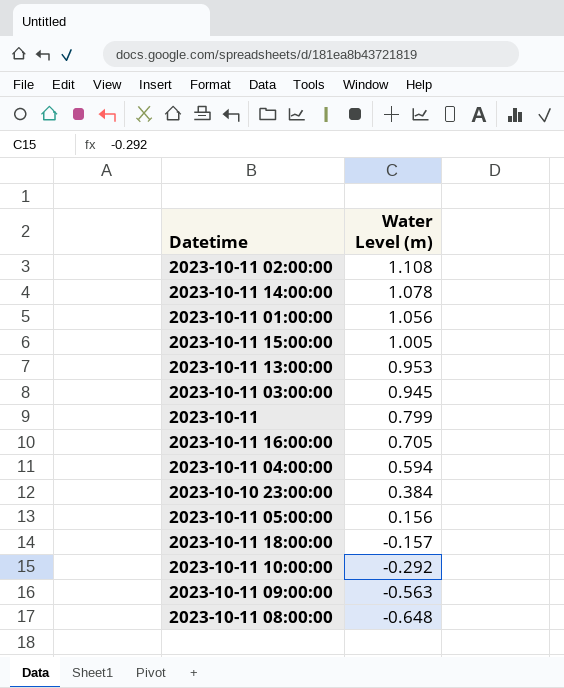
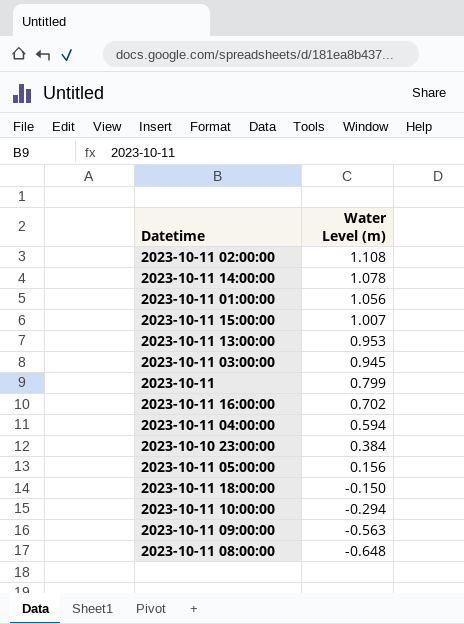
2023-10-11 15:00:00 | Water Level (m): 1.005 -> 1.007
2023-10-11 16:00:00 | Water Level (m): 0.705 -> 0.702
2023-10-11 18:00:00 | Water Level (m): -0.157 -> -0.150
2023-10-11 10:00:00 | Water Level (m): -0.292 -> -0.294

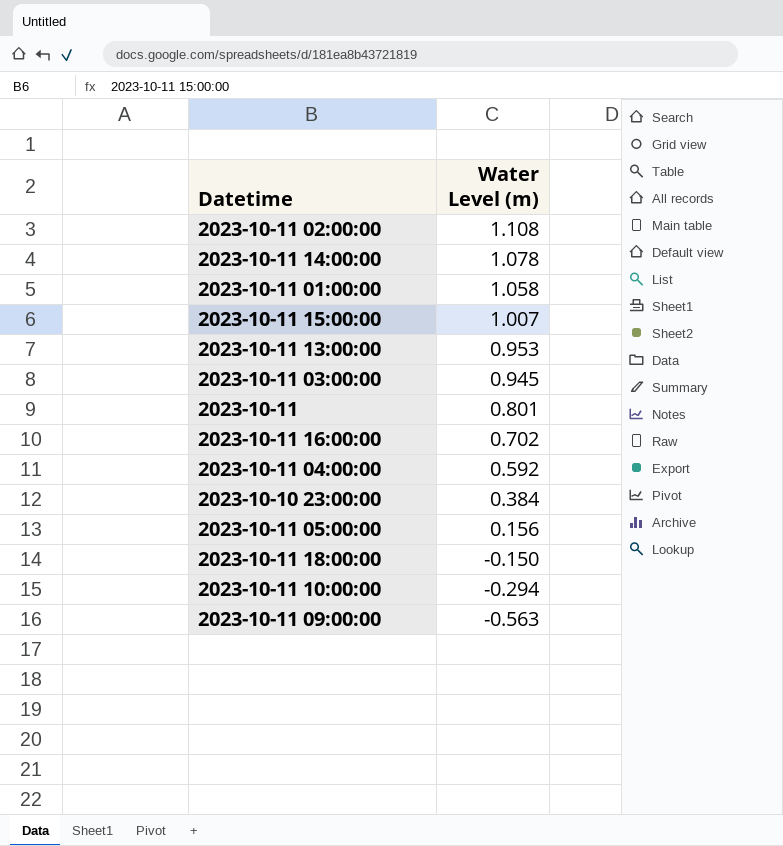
row 2023-10-11 08:00:00: -0.648 -> none
2023-10-11 01:00:00 | Water Level (m): 1.056 -> 1.058
2023-10-11 | Water Level (m): 0.799 -> 0.801
2023-10-11 04:00:00 | Water Level (m): 0.594 -> 0.592

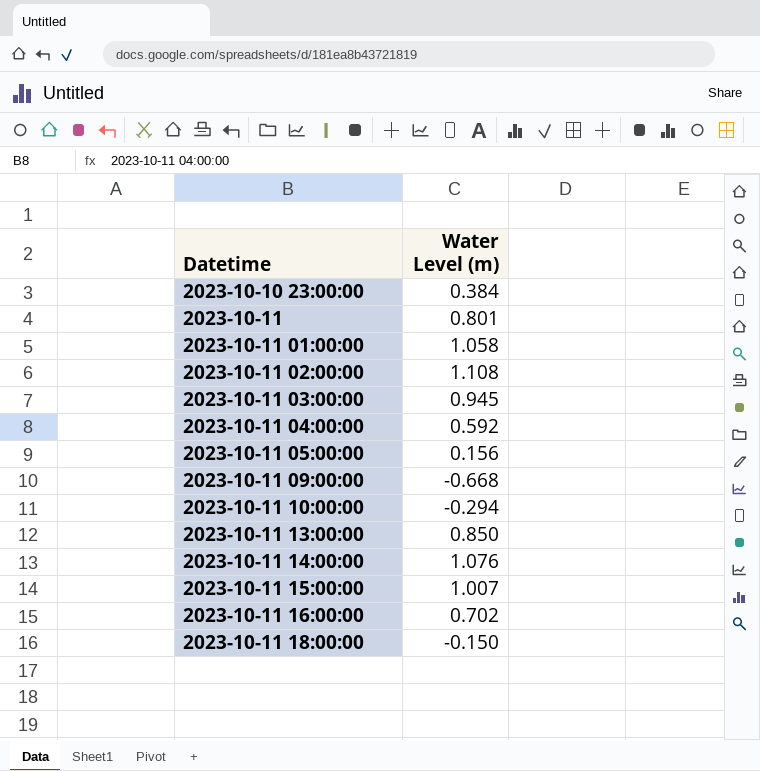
row order: Water Level (m) descending -> Datetime ascending
2023-10-11 09:00:00 | Water Level (m): -0.563 -> -0.668
2023-10-11 13:00:00 | Water Level (m): 0.953 -> 0.850
2023-10-11 14:00:00 | Water Level (m): 1.078 -> 1.076

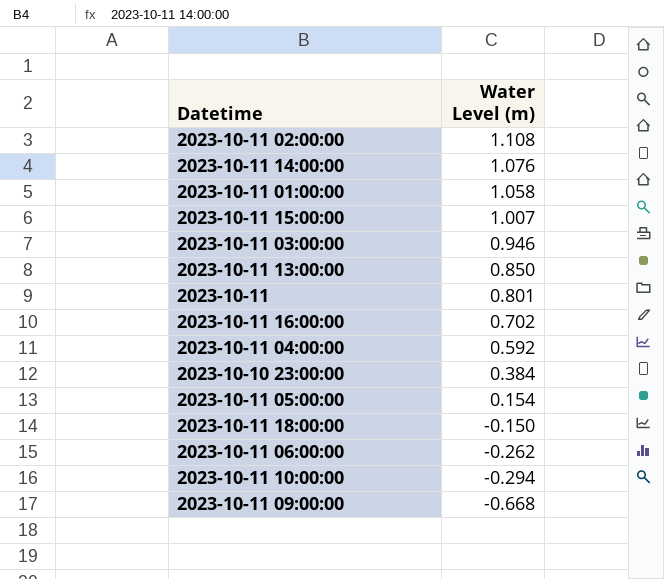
row order: Datetime ascending -> Water Level (m) descending
2023-10-11 03:00:00 | Water Level (m): 0.945 -> 0.946
2023-10-11 05:00:00 | Water Level (m): 0.156 -> 0.154
row 2023-10-11 06:00:00: none -> -0.262

